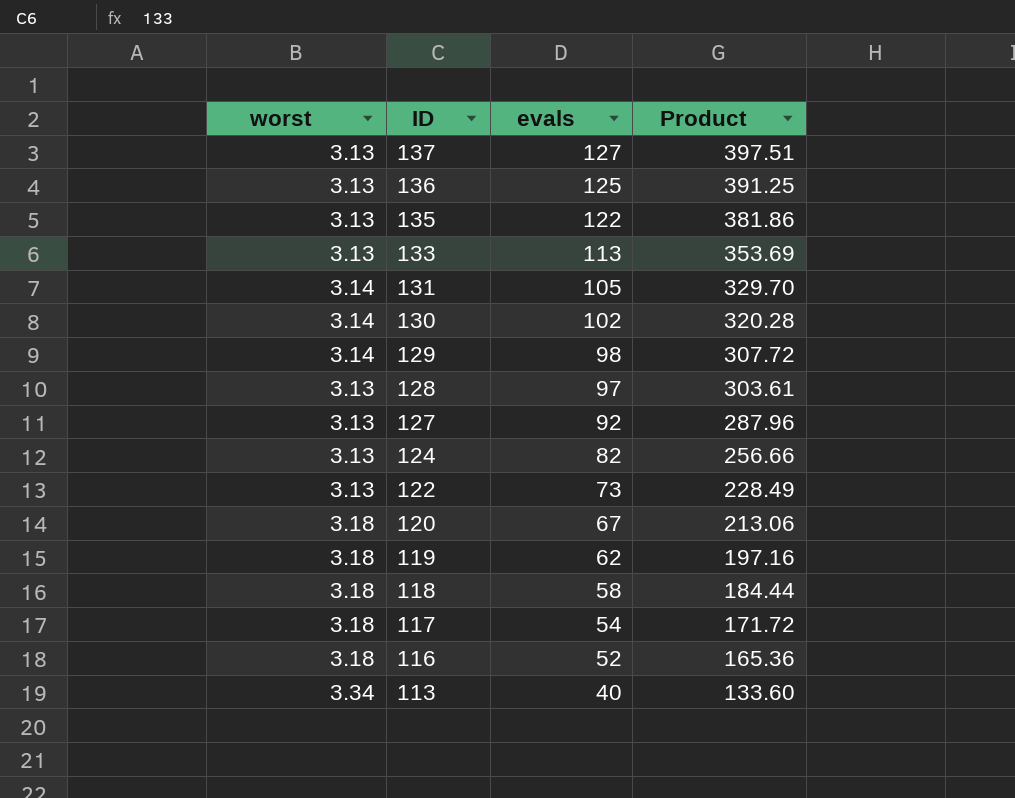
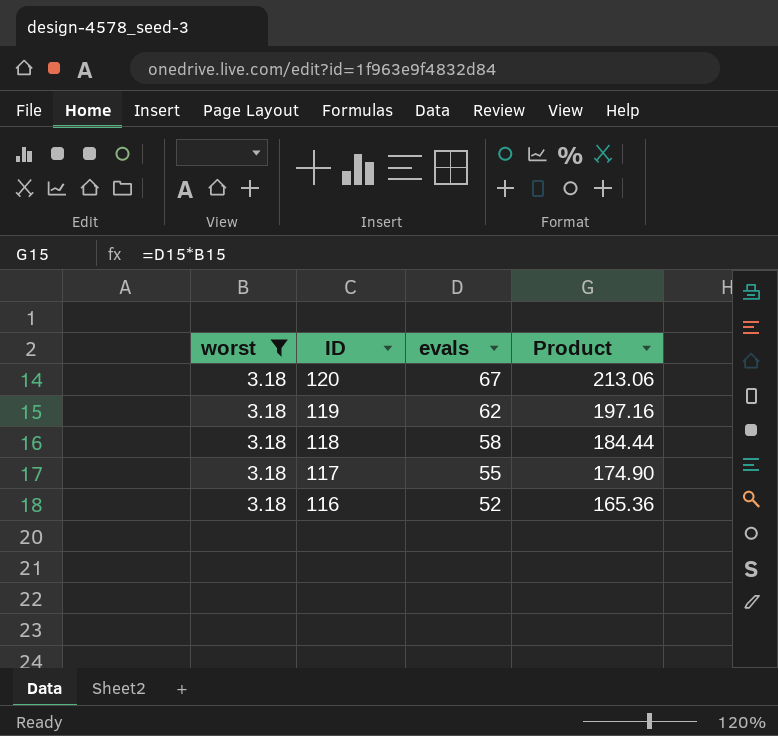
filter: none -> worst = 3.18
117 | evals: 54 -> 55
117 | Product: 171.72 -> 174.90

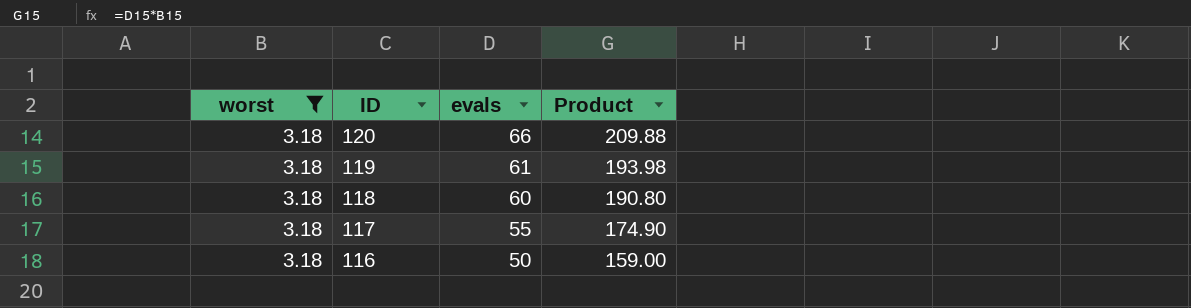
120 | evals: 67 -> 66
120 | Product: 213.06 -> 209.88
119 | evals: 62 -> 61
119 | Product: 197.16 -> 193.98
118 | evals: 58 -> 60
118 | Product: 184.44 -> 190.80
116 | evals: 52 -> 50
116 | Product: 165.36 -> 159.00

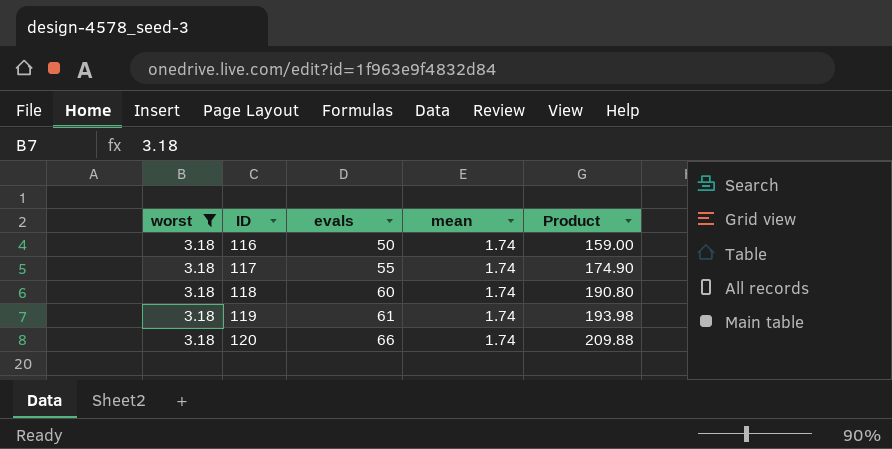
row order: ID descending -> ID ascending
column mean | position: none -> 4

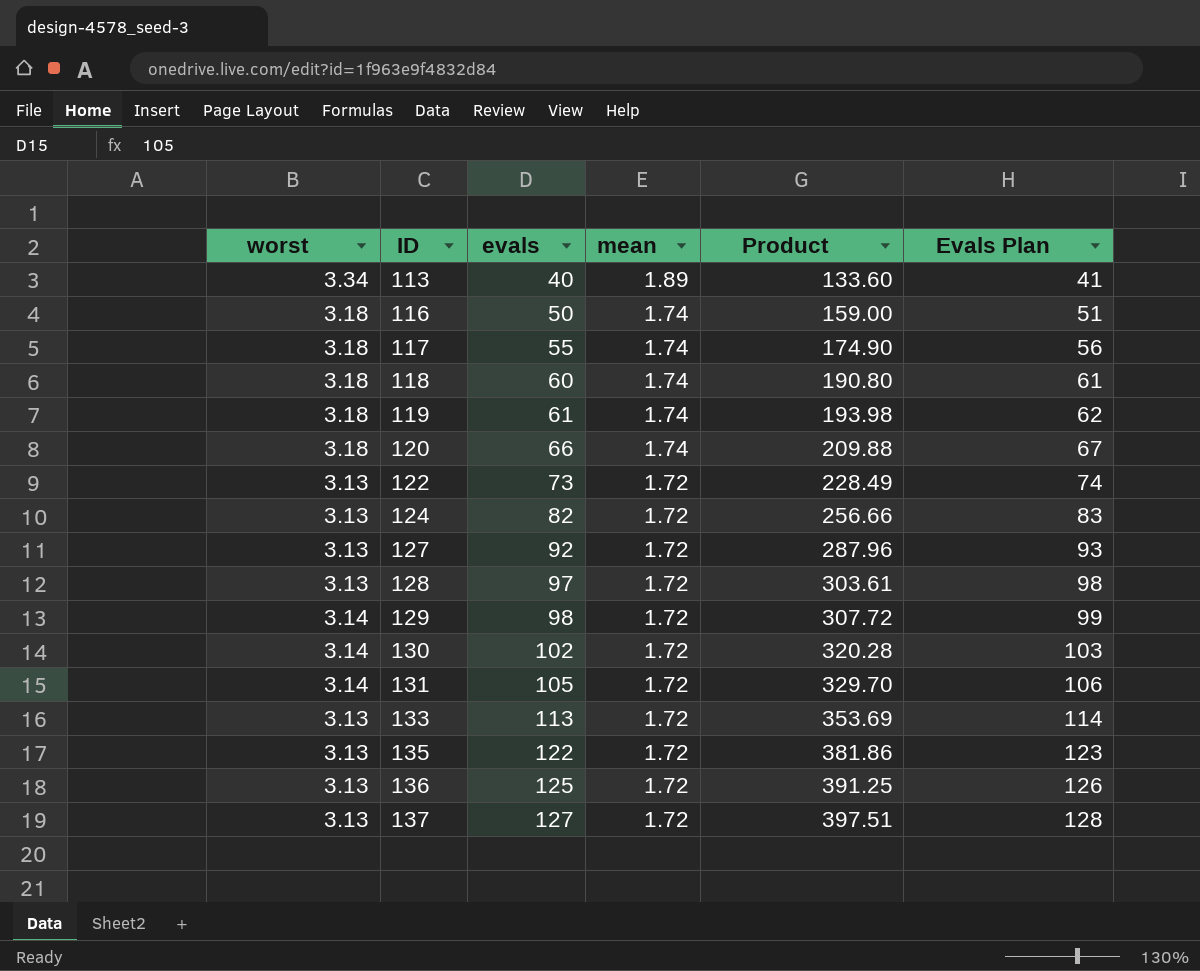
filter: worst = 3.18 -> none
column Evals Plan | formula: none -> [evals] + 1

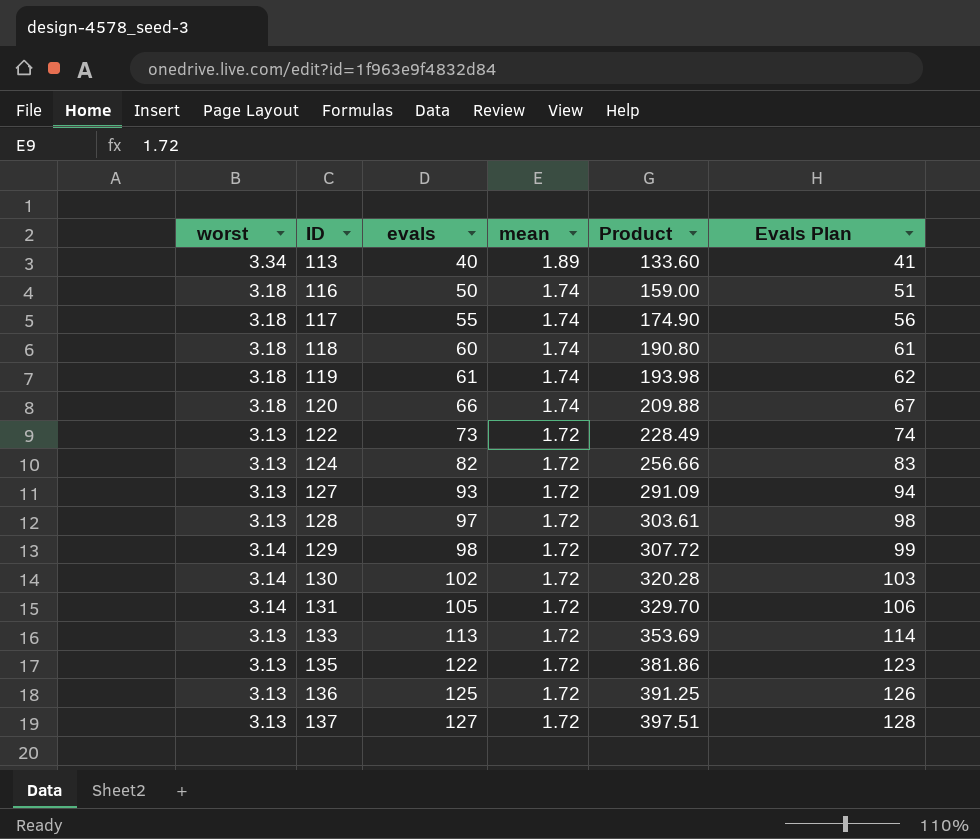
127 | evals: 92 -> 93
127 | Product: 287.96 -> 291.09
127 | Evals Plan: 93 -> 94

